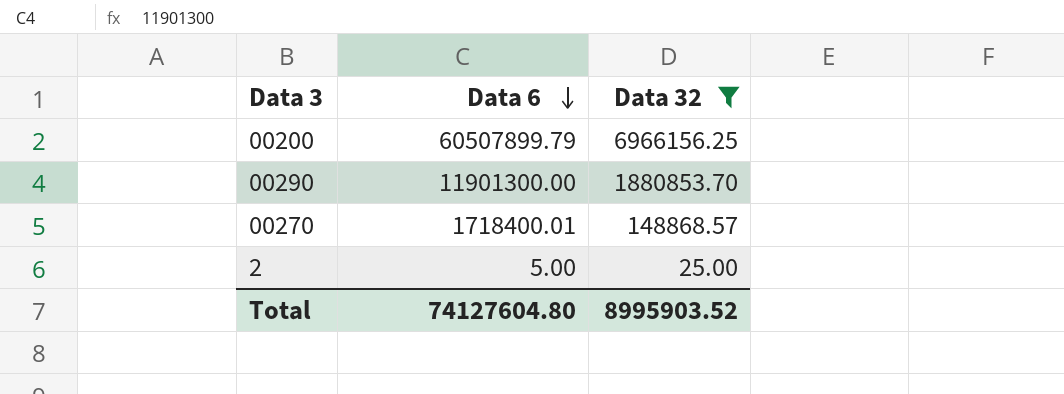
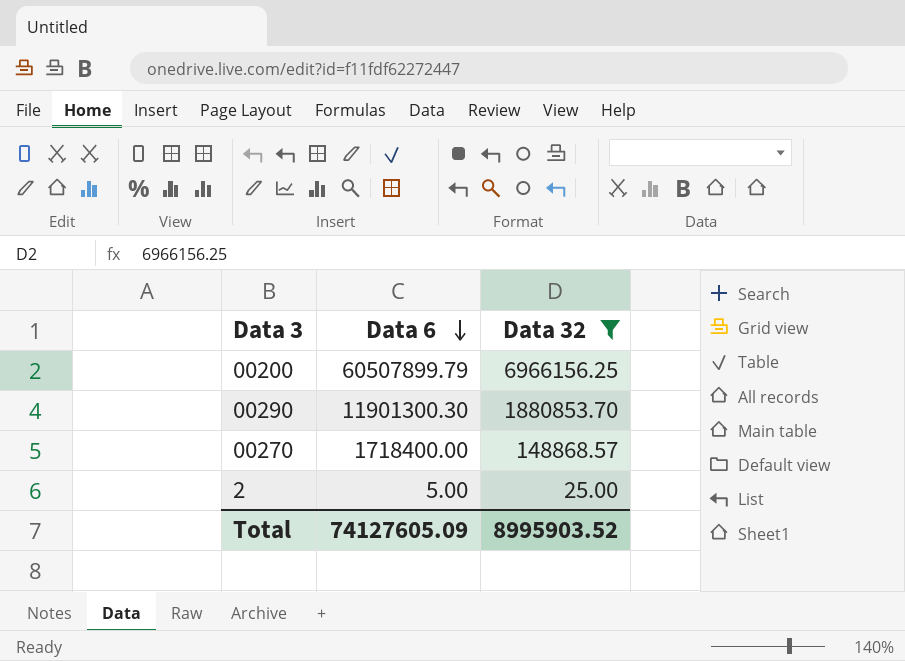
00290 | Data 6: 11901300.00 -> 11901300.30
00270 | Data 6: 1718400.01 -> 1718400.00
Total | Data 6: 74127604.80 -> 74127605.09

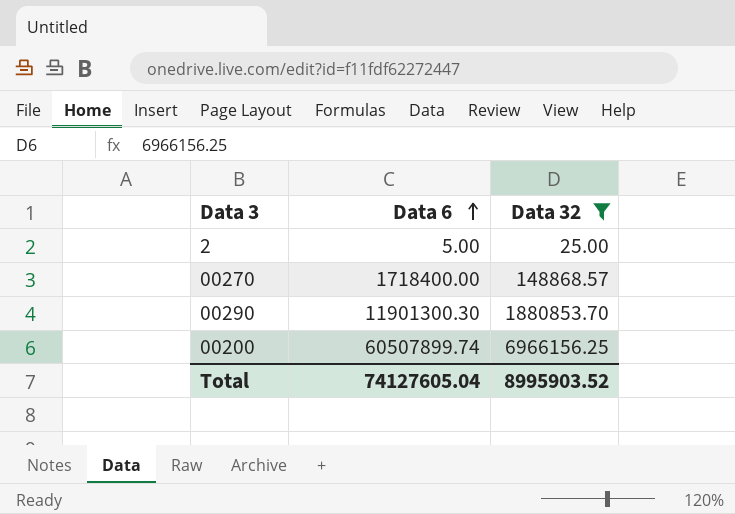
row order: Data 6 descending -> Data 6 ascending
00200 | Data 6: 60507899.79 -> 60507899.74
Total | Data 6: 74127605.09 -> 74127605.04

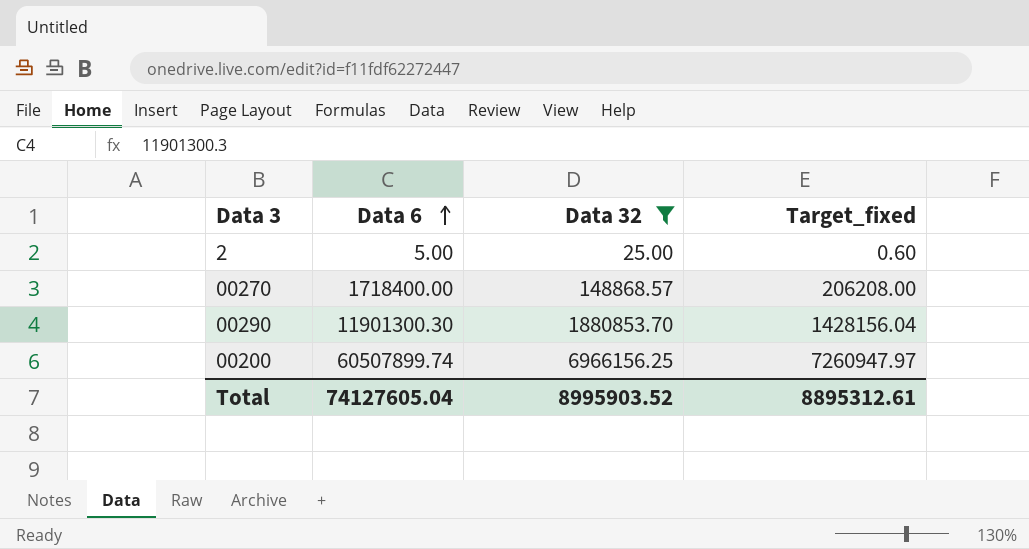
column Target_fixed | formula: none -> [Data 6] * 0.12

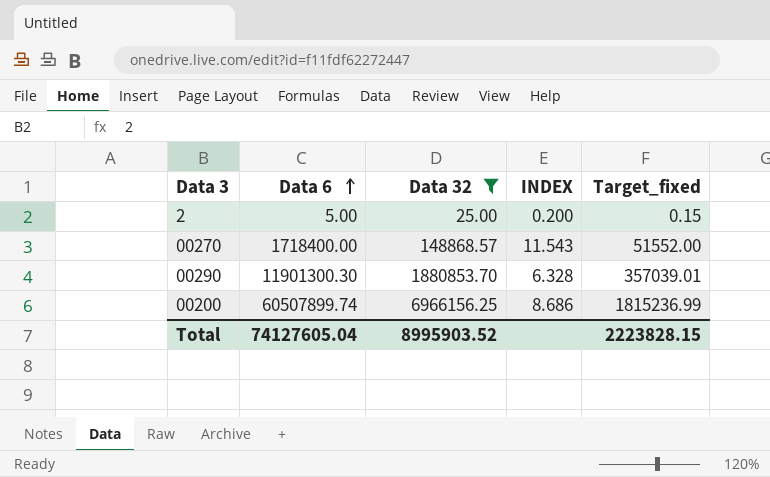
column INDEX | formula: none -> [Data 6] / [Data 32]
column Target_fixed | formula: [Data 6] * 0.12 -> [Data 6] * 0.03
Total | Target_fixed: 8895312.61 -> 2223828.15

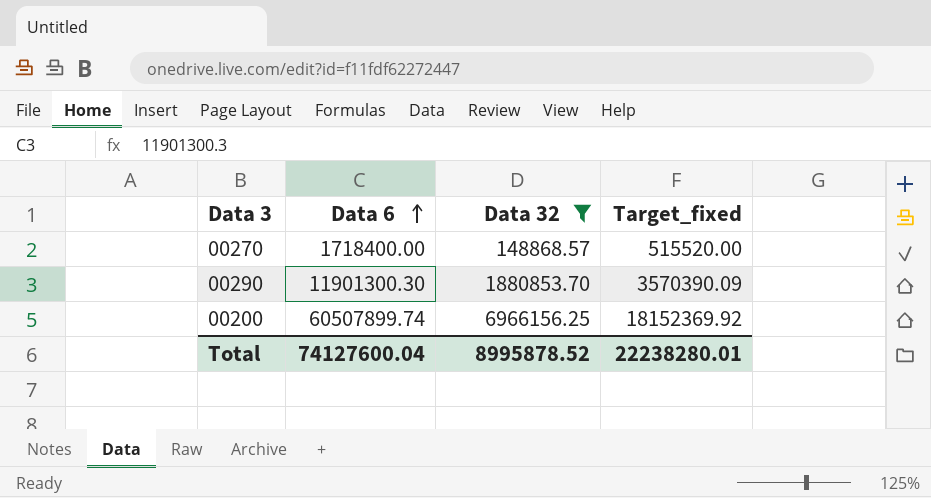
column INDEX | formula: [Data 6] / [Data 32] -> none
column Target_fixed | formula: [Data 6] * 0.03 -> [Data 6] * 0.3
row 2: 5.00 | 25.00 | 0.200 | 0.15 -> none
Total | Data 6: 74127605.04 -> 74127600.04
Total | Data 32: 8995903.52 -> 8995878.52
Total | Target_fixed: 2223828.15 -> 22238280.01

